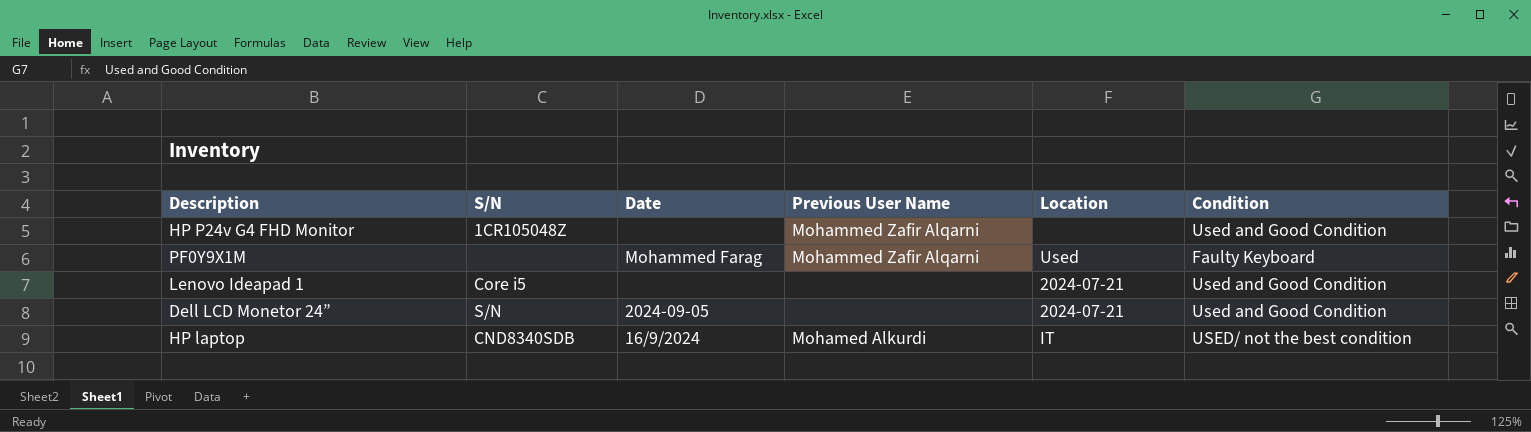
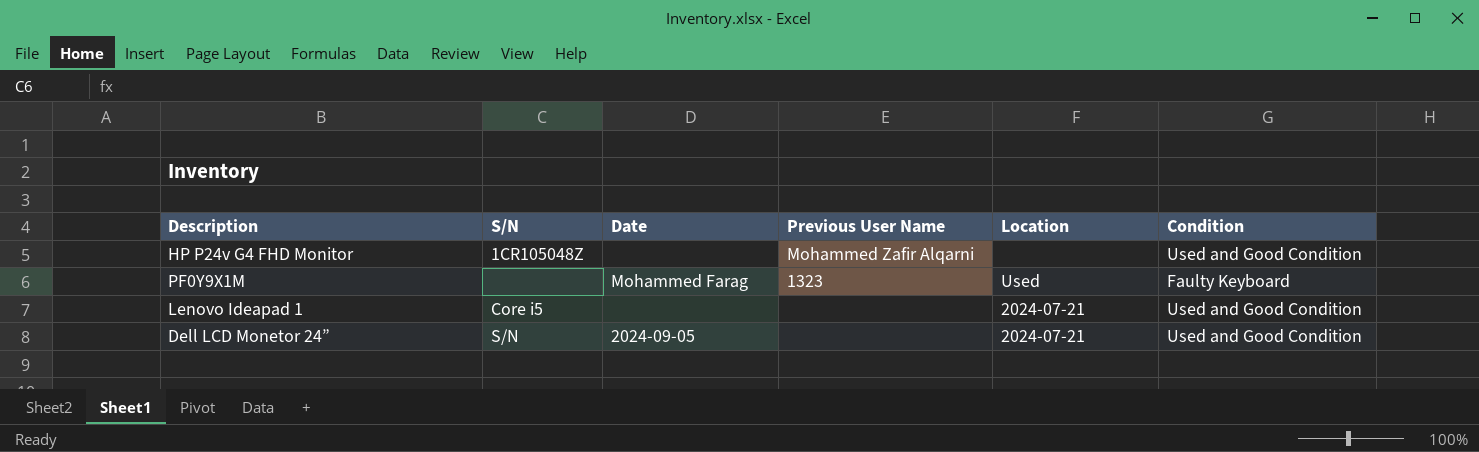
row HP laptop: CND8340SDB | 16/9/2024 | Mohamed Alkurdi | IT | USED/ not the best condition -> none
PF0Y9X1M | Previous User Name: Mohammed Zafir Alqarni -> 1323

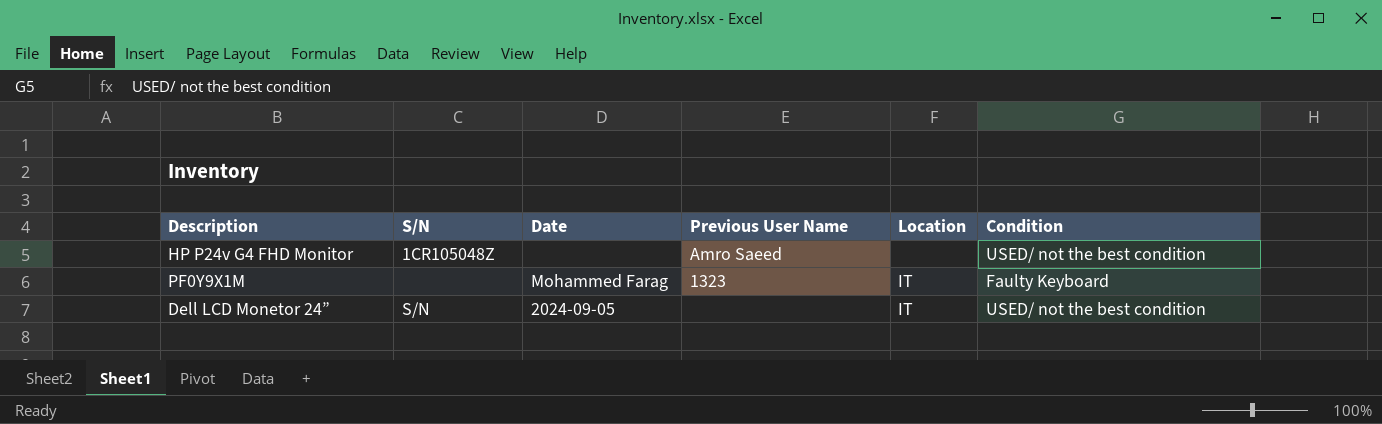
row Lenovo Ideapad 1: Core i5 | none | none | 2024-07-21 | Used and Good Condition -> none
HP P24v G4 FHD Monitor | Previous User Name: Mohammed Zafir Alqarni -> Amro Saeed
HP P24v G4 FHD Monitor | Condition: Used and Good Condition -> USED/ not the best condition
PF0Y9X1M | Location: Used -> IT
Dell LCD Monetor 24” | Location: 2024-07-21 -> IT
Dell LCD Monetor 24” | Condition: Used and Good Condition -> USED/ not the best condition

